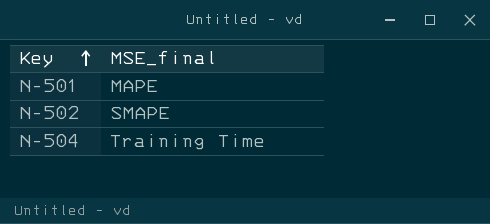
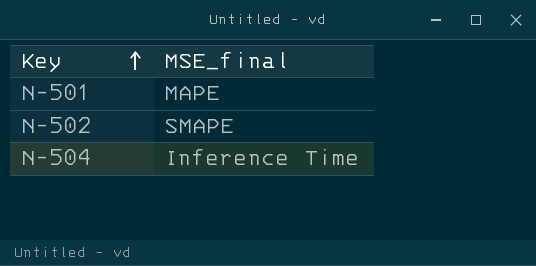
N-504 | MSE_final: Training Time -> Inference Time

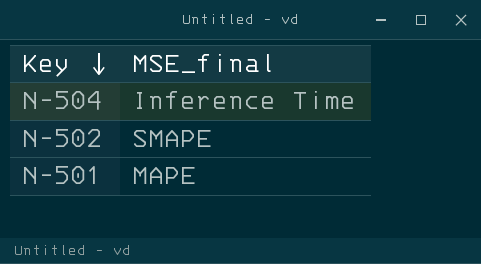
row order: Key ascending -> Key descending

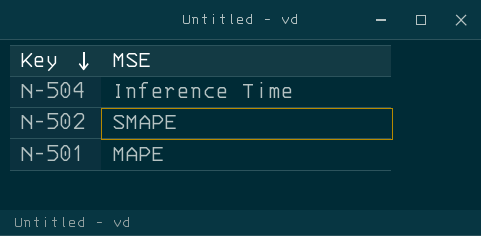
column name: MSE_final -> MSE

